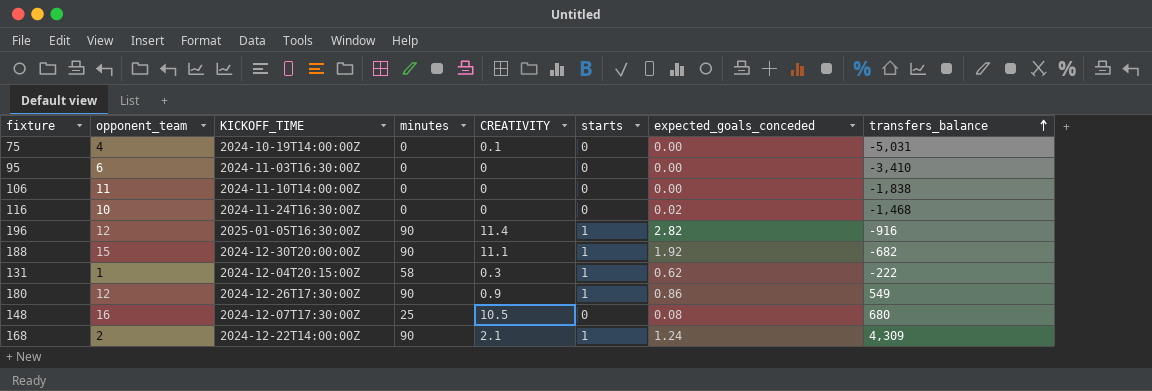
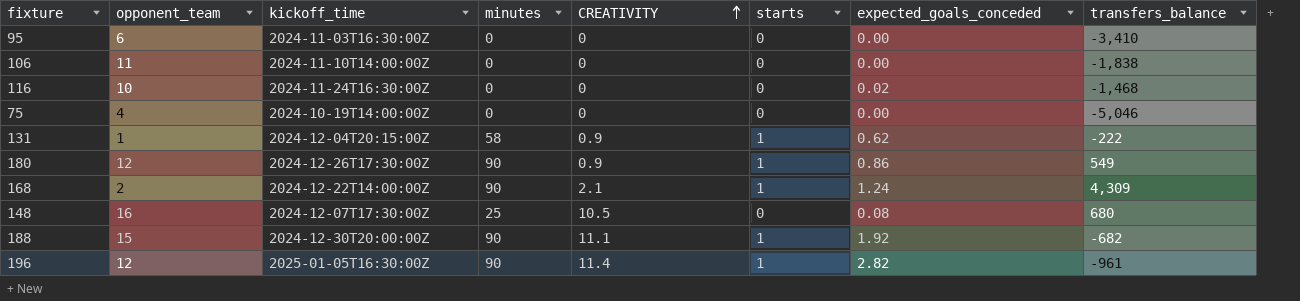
row order: transfers_balance ascending -> CREATIVITY ascending
column name: KICKOFF_TIME -> kickoff_time
75 | CREATIVITY: 0.1 -> 0
75 | transfers_balance: -5,031 -> -5,046
131 | CREATIVITY: 0.3 -> 0.9
196 | transfers_balance: -916 -> -961

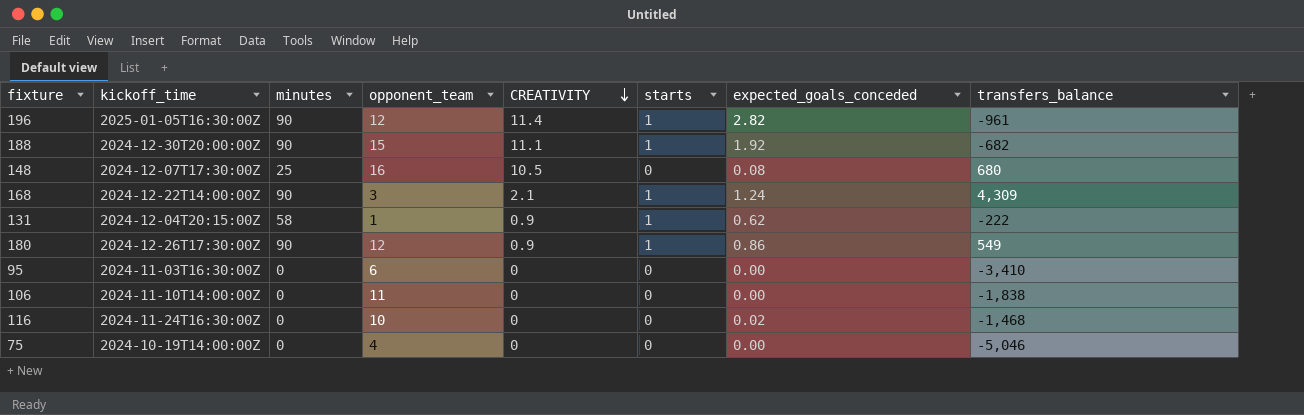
row order: CREATIVITY ascending -> CREATIVITY descending
column opponent_team | position: 2 -> 4
168 | opponent_team: 2 -> 3

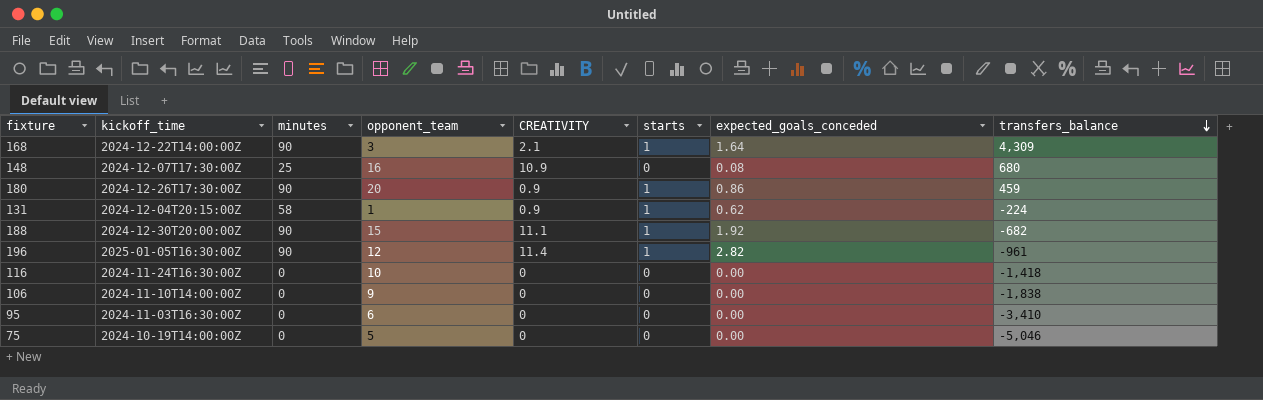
row order: CREATIVITY descending -> transfers_balance descending
168 | expected_goals_conceded: 1.24 -> 1.64
148 | CREATIVITY: 10.5 -> 10.9
180 | opponent_team: 12 -> 20
180 | transfers_balance: 549 -> 459
131 | transfers_balance: -222 -> -224
116 | expected_goals_conceded: 0.02 -> 0.00
116 | transfers_balance: -1,468 -> -1,418
106 | opponent_team: 11 -> 9
75 | opponent_team: 4 -> 5

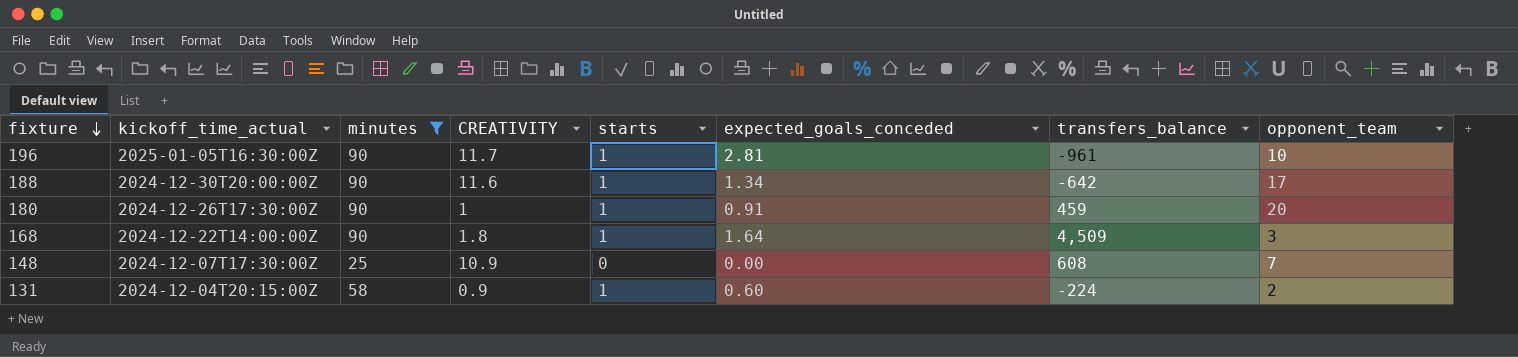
filter: none -> minutes != 0
row order: transfers_balance descending -> fixture descending
column name: kickoff_time -> kickoff_time_actual
column opponent_team | position: 4 -> 8
196 | CREATIVITY: 11.4 -> 11.7
196 | expected_goals_conceded: 2.82 -> 2.81
196 | opponent_team: 12 -> 10
188 | CREATIVITY: 11.1 -> 11.6
188 | expected_goals_conceded: 1.92 -> 1.34
188 | transfers_balance: -682 -> -642
188 | opponent_team: 15 -> 17
180 | CREATIVITY: 0.9 -> 1
180 | expected_goals_conceded: 0.86 -> 0.91
168 | CREATIVITY: 2.1 -> 1.8
168 | transfers_balance: 4,309 -> 4,509
148 | expected_goals_conceded: 0.08 -> 0.00
148 | transfers_balance: 680 -> 608
148 | opponent_team: 16 -> 7
131 | expected_goals_conceded: 0.62 -> 0.60
131 | opponent_team: 1 -> 2

